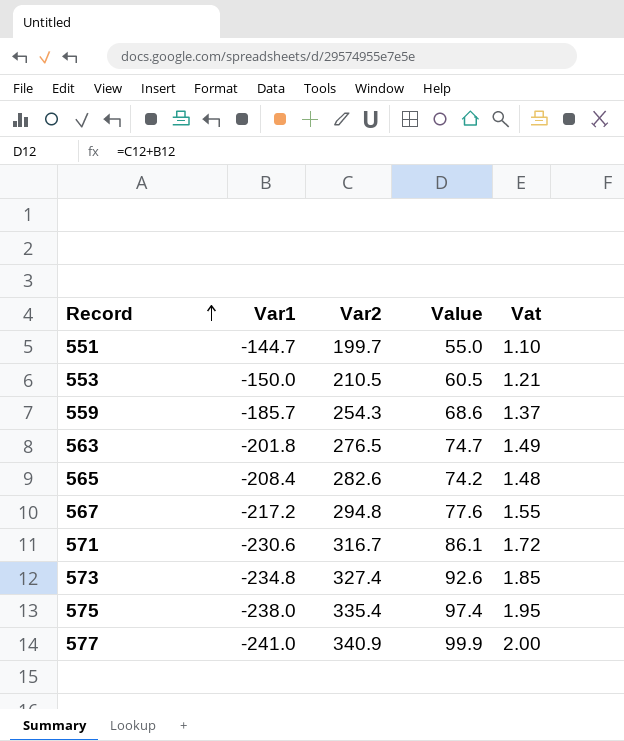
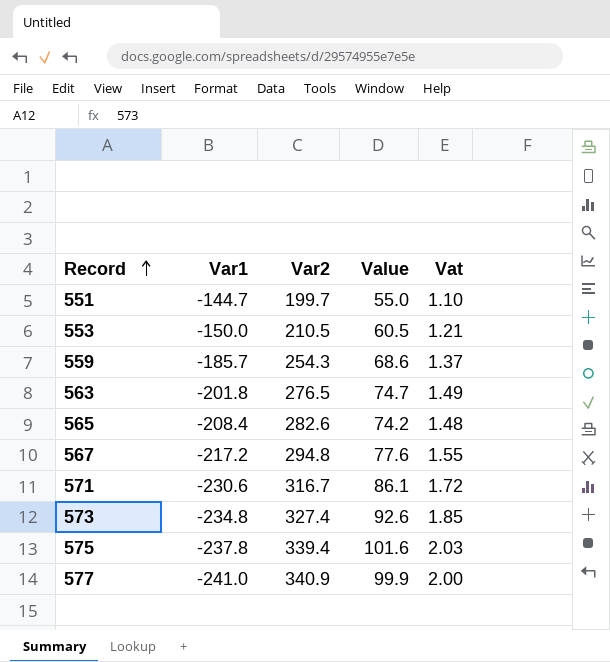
575 | Var1: -238.0 -> -237.8
575 | Var2: 335.4 -> 339.4
575 | Value: 97.4 -> 101.6
575 | Vat: 1.95 -> 2.03

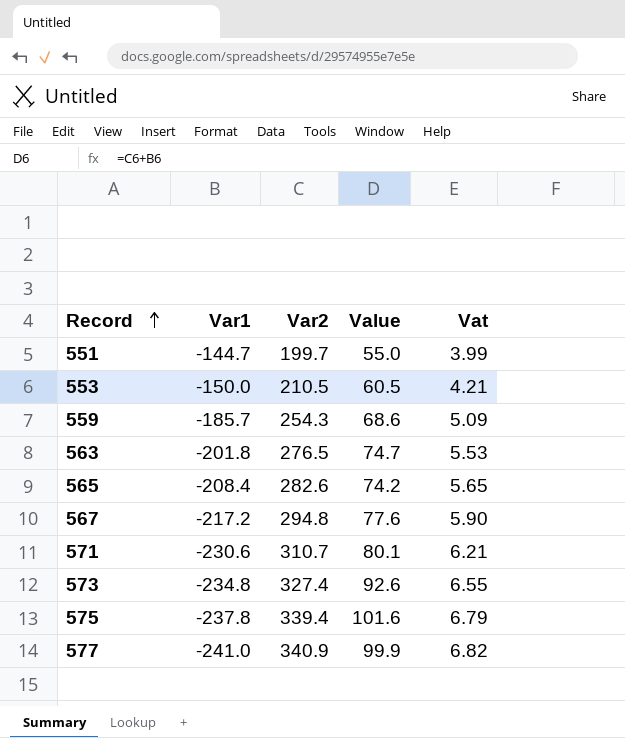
column Vat | formula: [Value] * 0.02 -> [Var2] * 0.02
571 | Var2: 316.7 -> 310.7
571 | Value: 86.1 -> 80.1

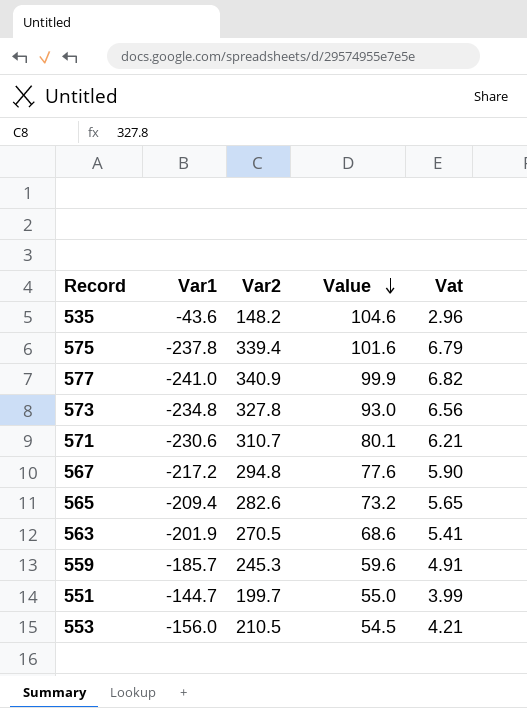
row order: Record ascending -> Value descending
row 535: none -> -43.6 | 148.2 | 104.6 | 2.96
573 | Var2: 327.4 -> 327.8
573 | Value: 92.6 -> 93.0
573 | Vat: 6.55 -> 6.56
565 | Var1: -208.4 -> -209.4
565 | Value: 74.2 -> 73.2
563 | Var1: -201.8 -> -201.9
563 | Var2: 276.5 -> 270.5
563 | Value: 74.7 -> 68.6
563 | Vat: 5.53 -> 5.41
559 | Var2: 254.3 -> 245.3
559 | Value: 68.6 -> 59.6
559 | Vat: 5.09 -> 4.91
553 | Var1: -150.0 -> -156.0
553 | Value: 60.5 -> 54.5

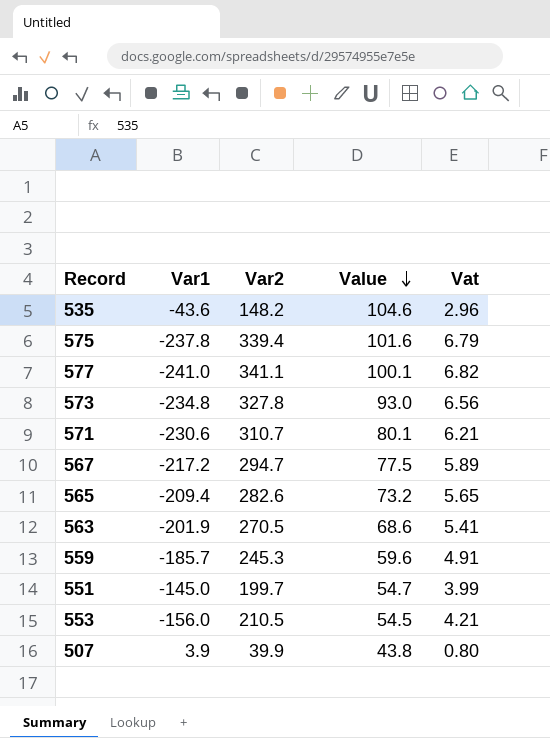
577 | Var2: 340.9 -> 341.1
577 | Value: 99.9 -> 100.1
567 | Var2: 294.8 -> 294.7
567 | Value: 77.6 -> 77.5
567 | Vat: 5.90 -> 5.89
551 | Var1: -144.7 -> -145.0
551 | Value: 55.0 -> 54.7
row 507: none -> 3.9 | 39.9 | 43.8 | 0.80

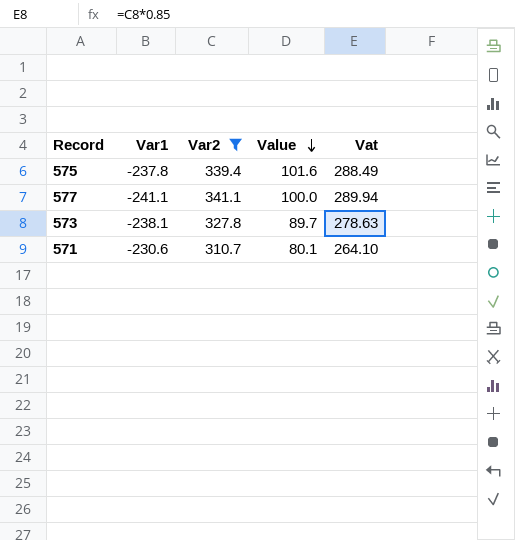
filter: none -> Var2 >= 310.7
column Vat | formula: [Var2] * 0.02 -> [Var2] * 0.85
577 | Var1: -241.0 -> -241.1
577 | Value: 100.1 -> 100.0
573 | Var1: -234.8 -> -238.1
573 | Value: 93.0 -> 89.7

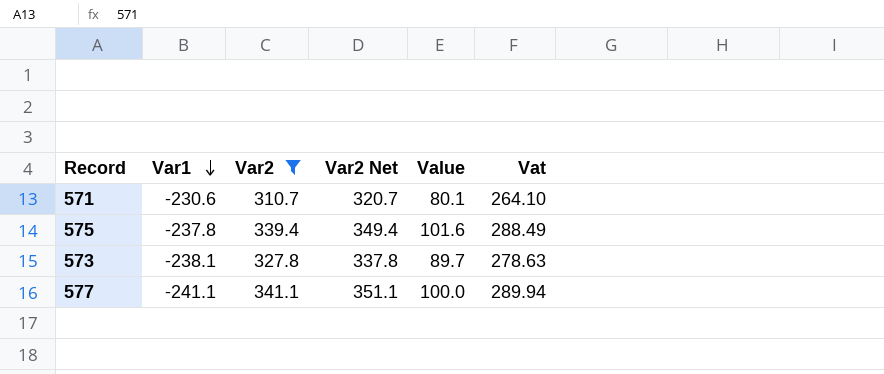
row order: Value descending -> Var1 descending
column Var2 Net | formula: none -> [Var2] + 10

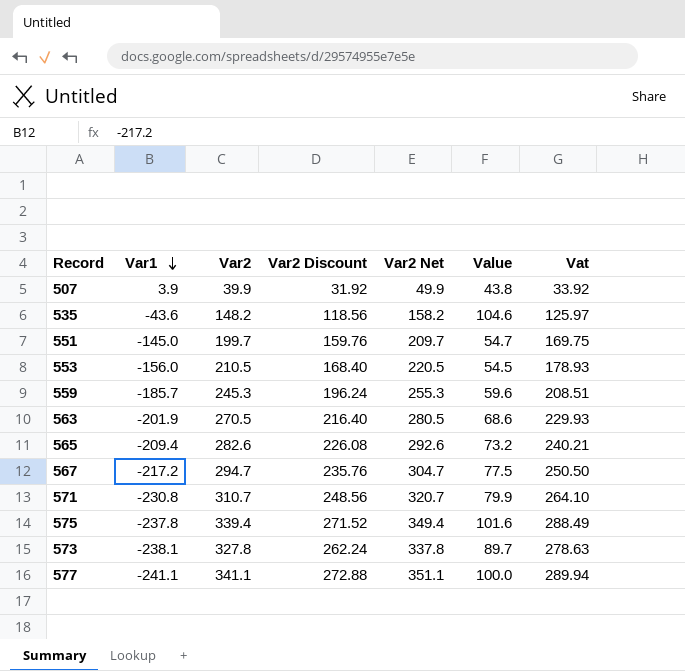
filter: Var2 >= 310.7 -> none
column Var2 Discount | formula: none -> [Var2] * 0.8
571 | Var1: -230.6 -> -230.8
571 | Value: 80.1 -> 79.9

